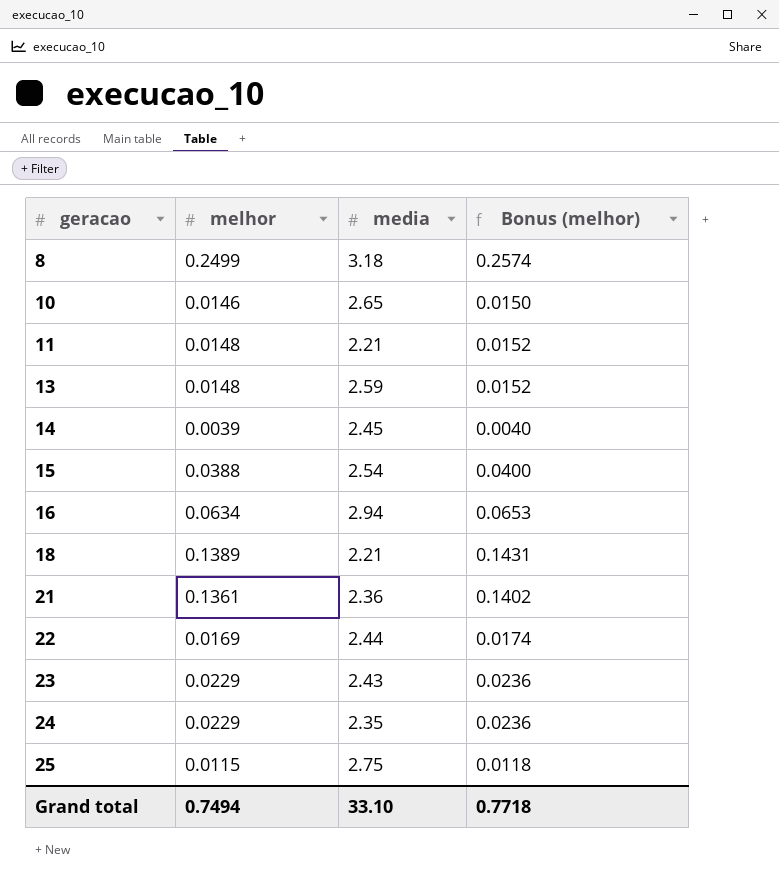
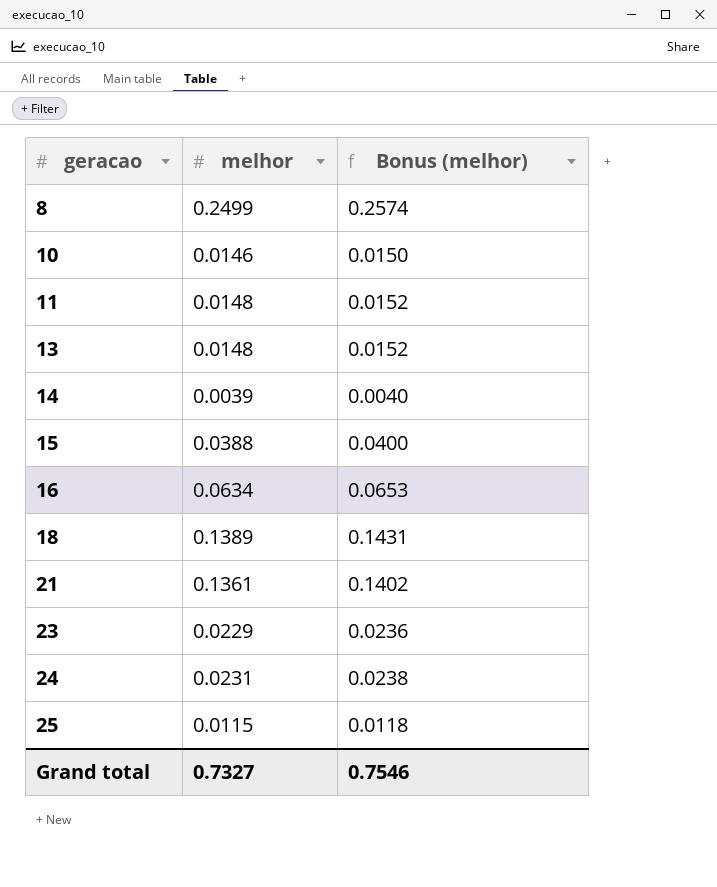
column media | position: 3 -> none
row 22: 0.0169 | 2.44 | 0.0174 -> none
24 | melhor: 0.0229 -> 0.0231
24 | Bonus (melhor): 0.0236 -> 0.0238
Grand total | melhor: 0.7494 -> 0.7327
Grand total | Bonus (melhor): 0.7718 -> 0.7546

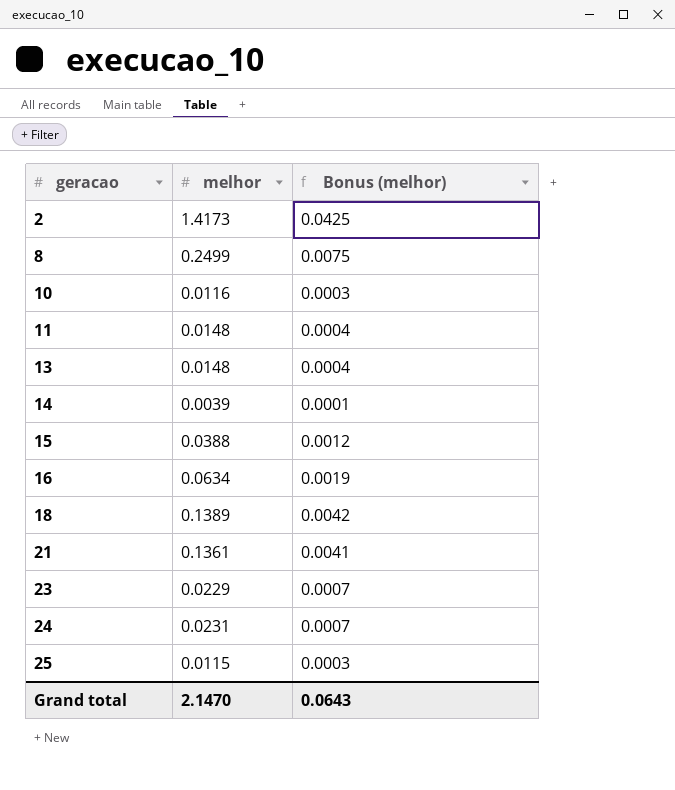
column Bonus (melhor) | formula: [melhor] * 1.03 -> [melhor] * 0.03
row 2: none -> 1.4173 | 0.0425
10 | melhor: 0.0146 -> 0.0116
Grand total | melhor: 0.7327 -> 2.1470
Grand total | Bonus (melhor): 0.7546 -> 0.0643

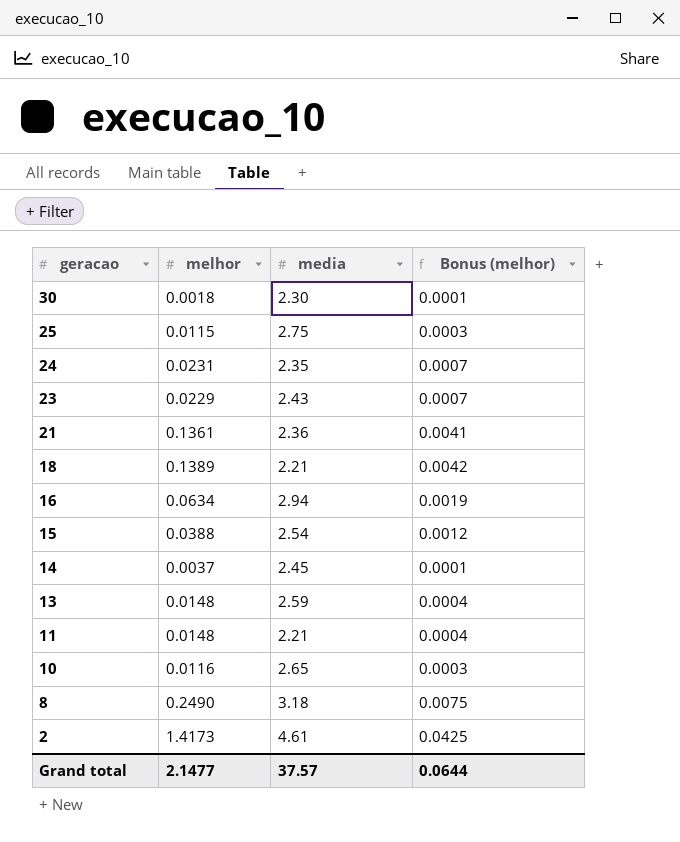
row order: geracao ascending -> geracao descending
column media | position: none -> 3
row 30: none -> 0.0018 | 2.30 | 0.0001
14 | melhor: 0.0039 -> 0.0037
8 | melhor: 0.2499 -> 0.2490
Grand total | melhor: 2.1470 -> 2.1477
Grand total | Bonus (melhor): 0.0643 -> 0.0644

